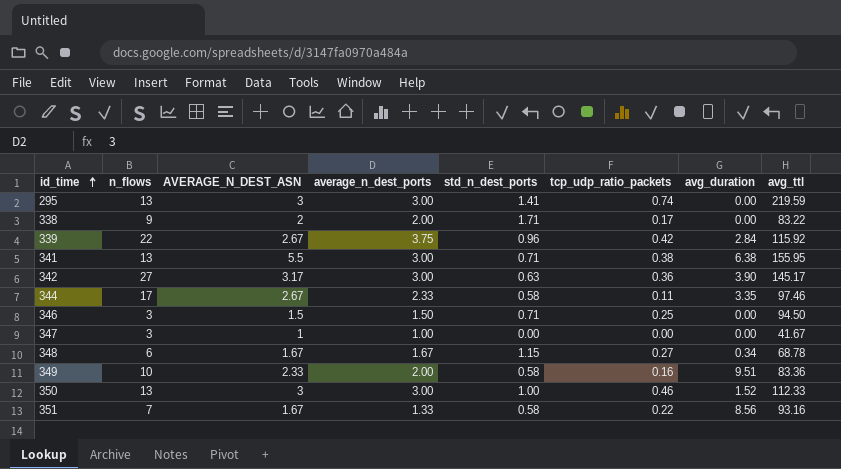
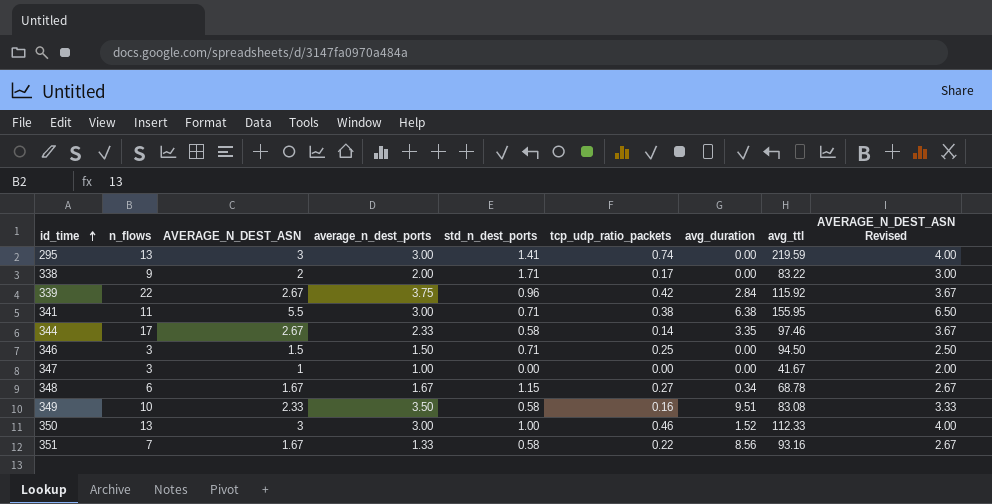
column AVERAGE_N_DEST_ASN Revised | formula: none -> [AVERAGE_N_DEST_ASN] + 1
row 342: 27 | 3.17 | 3.00 | 0.63 | 0.36 | 3.90 | 145.17 -> none
341 | n_flows: 13 -> 11
344 | tcp_udp_ratio_packets: 0.11 -> 0.14
349 | average_n_dest_ports: 2.00 -> 3.50
349 | avg_ttl: 83.36 -> 83.08

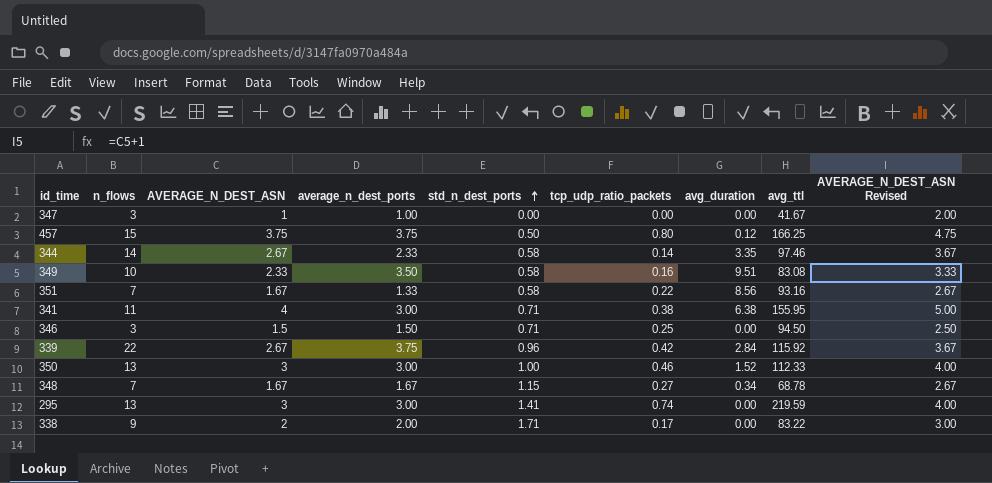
row order: id_time ascending -> std_n_dest_ports ascending
row 457: none -> 15 | 3.75 | 3.75 | 0.50 | 0.80 | 0.12 | 166.25 | 4.75
344 | n_flows: 17 -> 14
341 | AVERAGE_N_DEST_ASN: 5.5 -> 4
341 | AVERAGE_N_DEST_ASN Revised: 6.50 -> 5.00
348 | n_flows: 6 -> 7

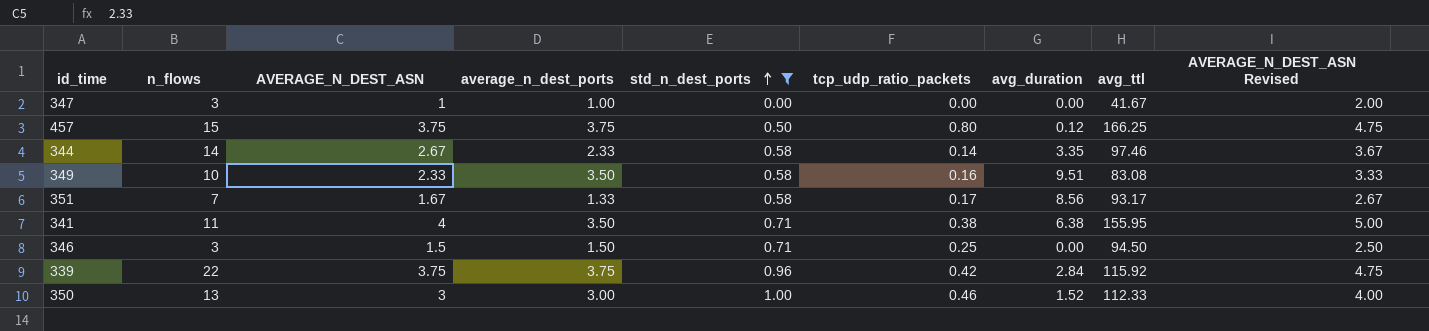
filter: none -> std_n_dest_ports <= 1.00
351 | tcp_udp_ratio_packets: 0.22 -> 0.17
351 | avg_ttl: 93.16 -> 93.17
341 | average_n_dest_ports: 3.00 -> 3.50
339 | AVERAGE_N_DEST_ASN: 2.67 -> 3.75
339 | AVERAGE_N_DEST_ASN Revised: 3.67 -> 4.75

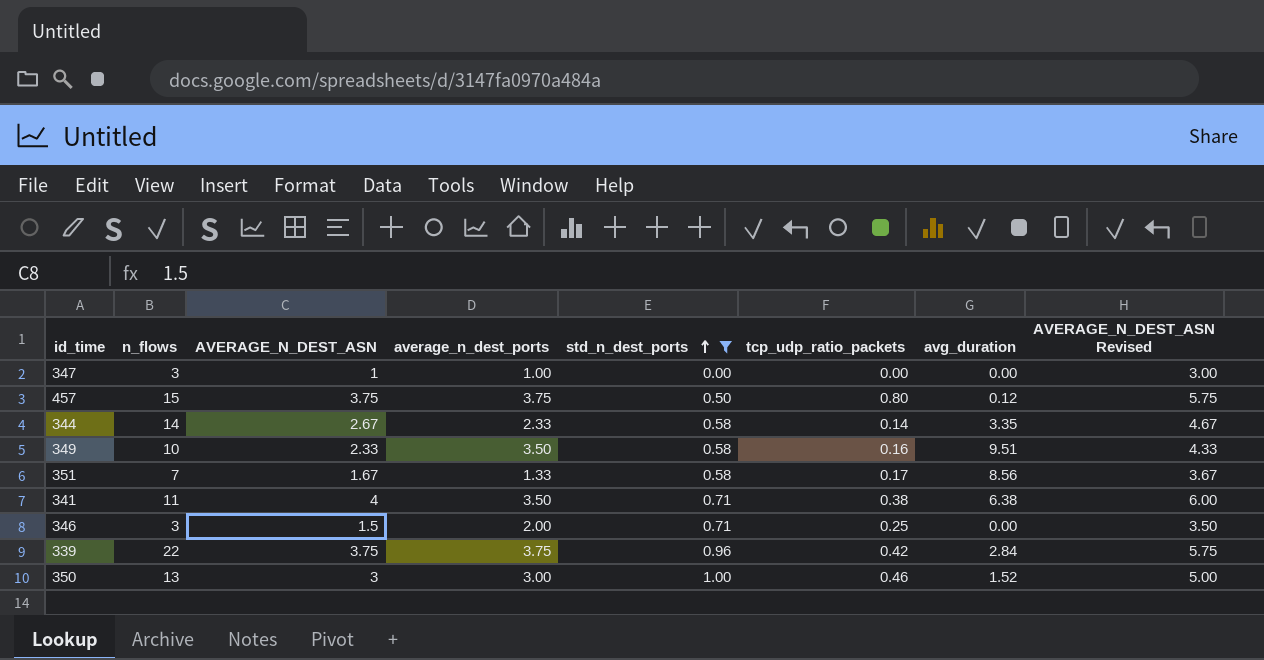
column avg_ttl | position: 8 -> none
column AVERAGE_N_DEST_ASN Revised | formula: [AVERAGE_N_DEST_ASN] + 1 -> [AVERAGE_N_DEST_ASN] + 2
346 | average_n_dest_ports: 1.50 -> 2.00

